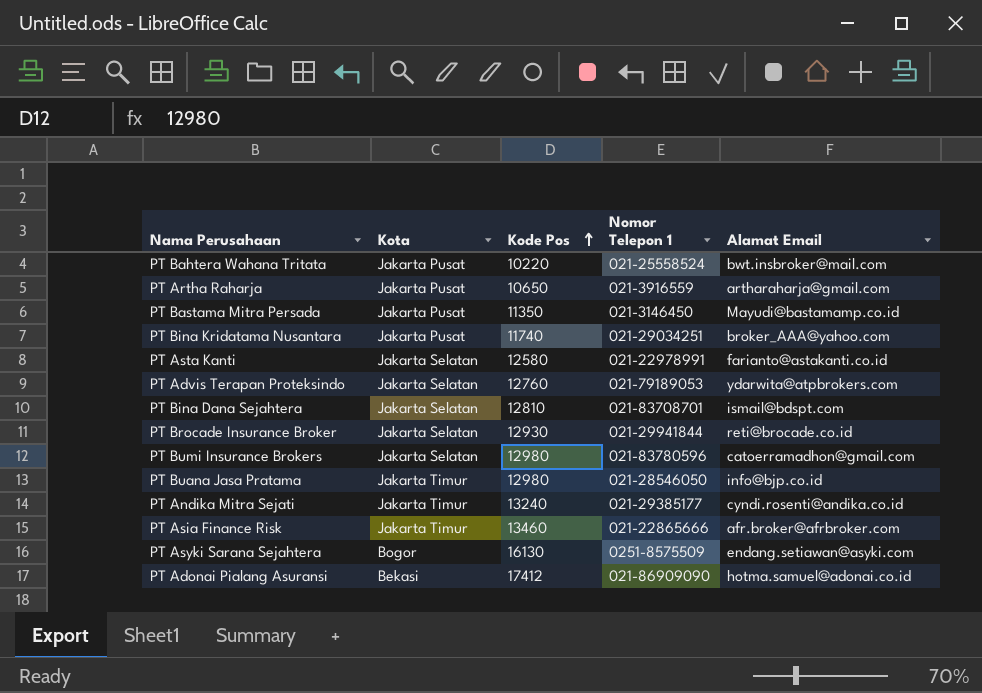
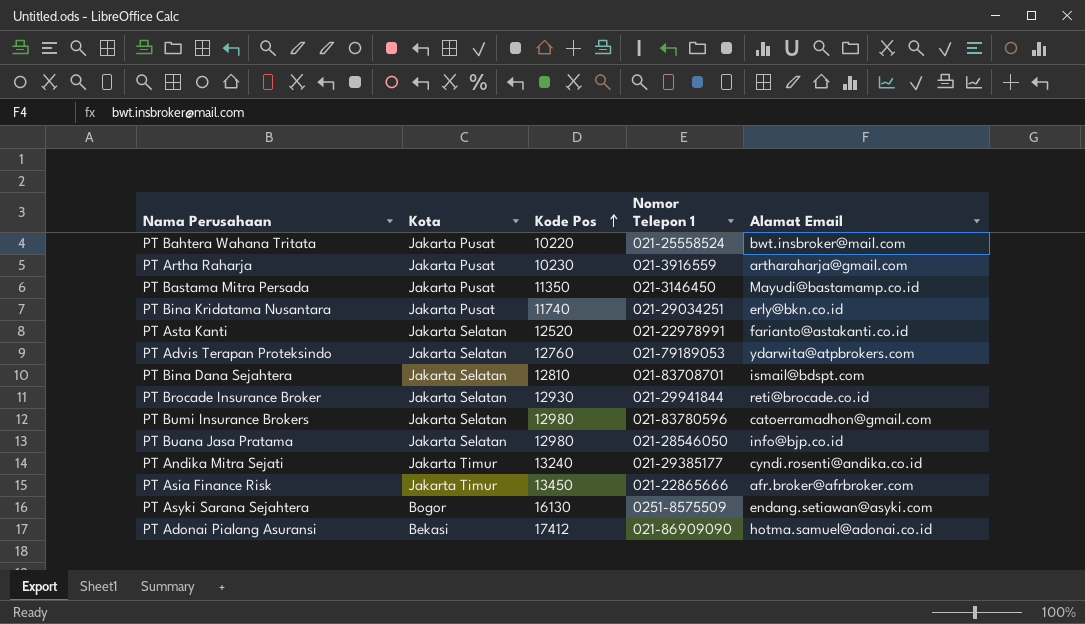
PT Artha Raharja | Kode Pos: 10650 -> 10230
PT Bina Kridatama Nusantara | Alamat Email: broker_AAA@yahoo.com -> erly@bkn.co.id
PT Asta Kanti | Kode Pos: 12580 -> 12520
PT Buana Jasa Pratama | Kota: Jakarta Timur -> Jakarta Selatan
PT Asia Finance Risk | Kode Pos: 13460 -> 13450

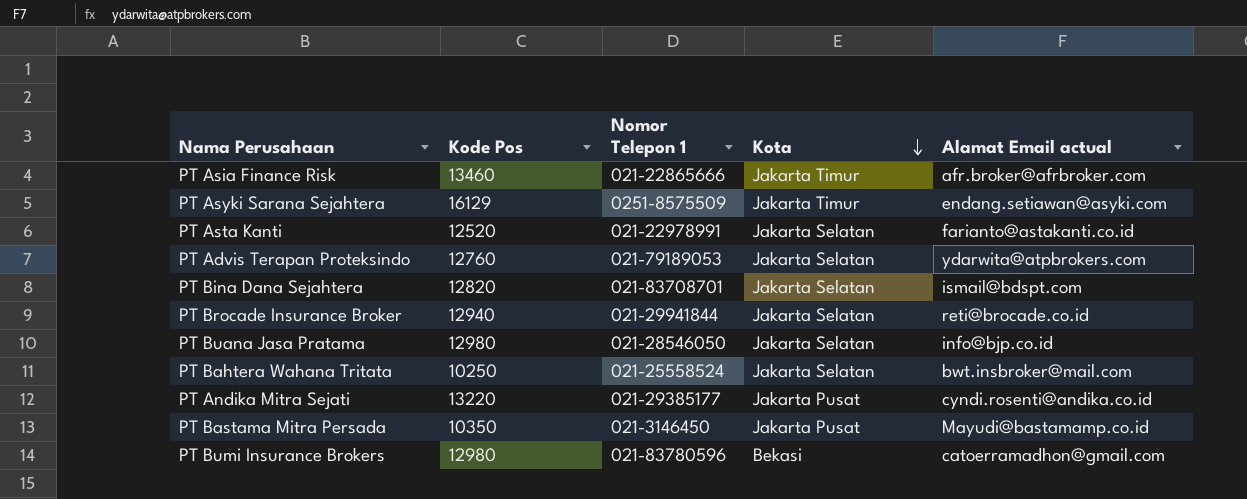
row order: Kode Pos ascending -> Kota descending
column Kota | position: 2 -> 4
column name: Alamat Email -> Alamat Email actual
row PT Artha Raharja: Jakarta Pusat | 10230 | 021-3916559 | artharaharja@gmail.com -> none
row PT Bina Kridatama Nusantara: Jakarta Pusat | 11740 | 021-29034251 | erly@bkn.co.id -> none
row PT Adonai Pialang Asuransi: Bekasi | 17412 | 021-86909090 | hotma.samuel@adonai.co.id -> none
PT Asia Finance Risk | Kode Pos: 13450 -> 13460
PT Asyki Sarana Sejahtera | Kode Pos: 16130 -> 16129
PT Asyki Sarana Sejahtera | Kota: Bogor -> Jakarta Timur
PT Bina Dana Sejahtera | Kode Pos: 12810 -> 12820
PT Brocade Insurance Broker | Kode Pos: 12930 -> 12940
PT Bahtera Wahana Tritata | Kode Pos: 10220 -> 10250
PT Bahtera Wahana Tritata | Kota: Jakarta Pusat -> Jakarta Selatan
PT Andika Mitra Sejati | Kode Pos: 13240 -> 13220
PT Andika Mitra Sejati | Kota: Jakarta Timur -> Jakarta Pusat
PT Bastama Mitra Persada | Kode Pos: 11350 -> 10350
PT Bumi Insurance Brokers | Kota: Jakarta Selatan -> Bekasi

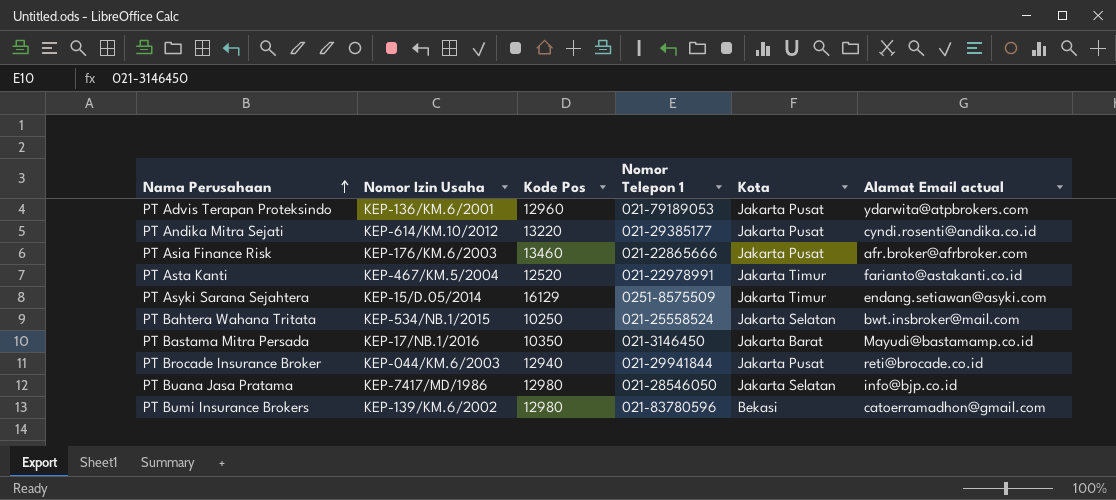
row order: Kota descending -> Nama Perusahaan ascending
column Nomor Izin Usaha | position: none -> 2
row PT Bina Dana Sejahtera: 12820 | 021-83708701 | Jakarta Selatan | ismail@bdspt.com -> none
PT Advis Terapan Proteksindo | Kode Pos: 12760 -> 12960
PT Advis Terapan Proteksindo | Kota: Jakarta Selatan -> Jakarta Pusat
PT Asia Finance Risk | Kota: Jakarta Timur -> Jakarta Pusat
PT Asta Kanti | Kota: Jakarta Selatan -> Jakarta Timur
PT Bastama Mitra Persada | Kota: Jakarta Pusat -> Jakarta Barat
PT Brocade Insurance Broker | Kota: Jakarta Selatan -> Jakarta Pusat

